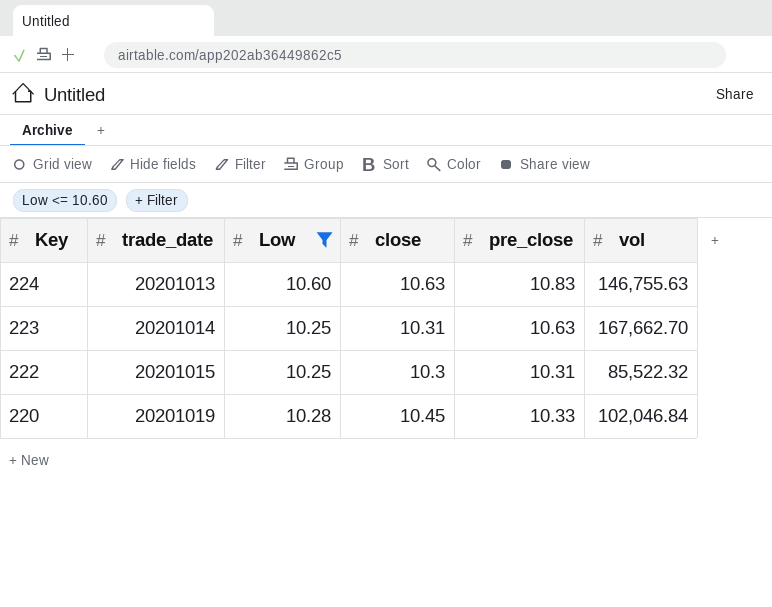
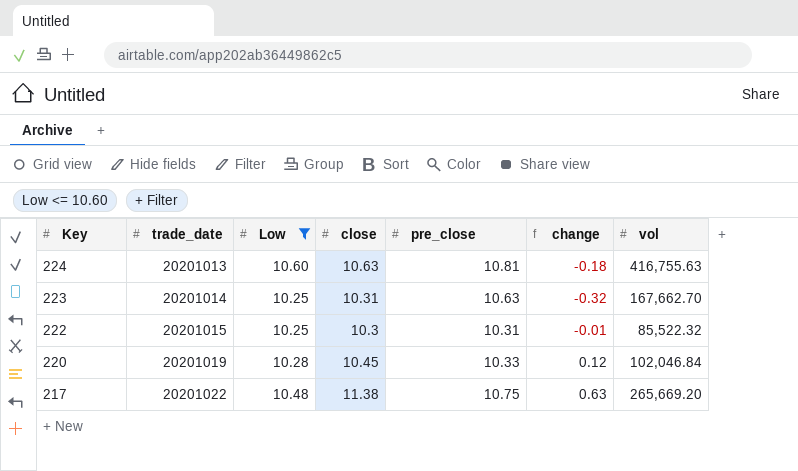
column change | formula: none -> [close] - [pre_close]
224 | pre_close: 10.83 -> 10.81
224 | vol: 146,755.63 -> 416,755.63
row 217: none -> 20201022 | 10.48 | 11.38 | 10.75 | 0.63 | 265,669.20

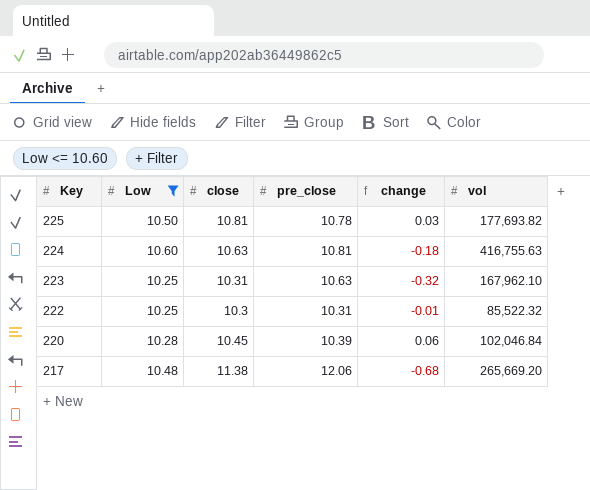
column trade_date | position: 2 -> none
row 225: none -> 10.50 | 10.81 | 10.78 | 0.03 | 177,693.82
223 | vol: 167,662.70 -> 167,962.10
220 | pre_close: 10.33 -> 10.39
220 | change: 0.12 -> 0.06
217 | pre_close: 10.75 -> 12.06
217 | change: 0.63 -> -0.68

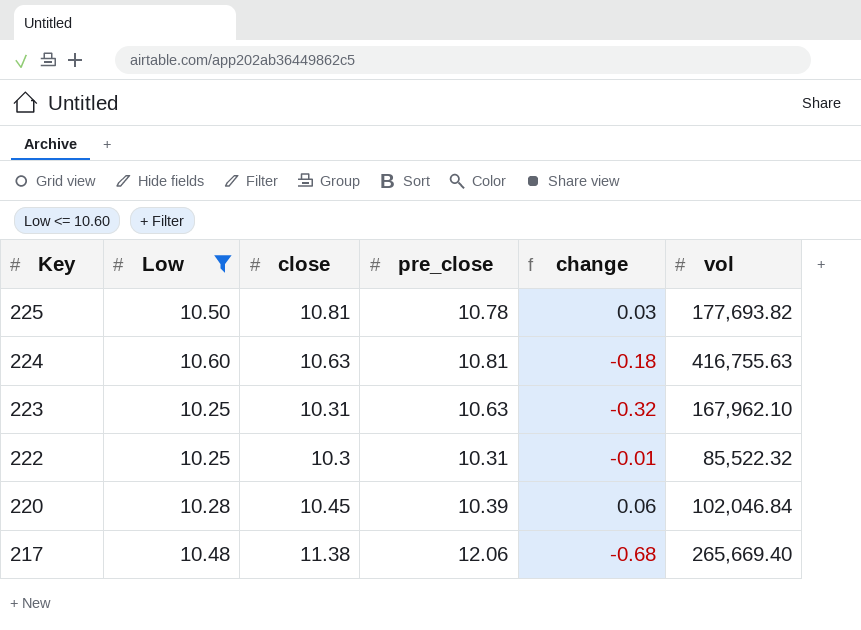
217 | vol: 265,669.20 -> 265,669.40

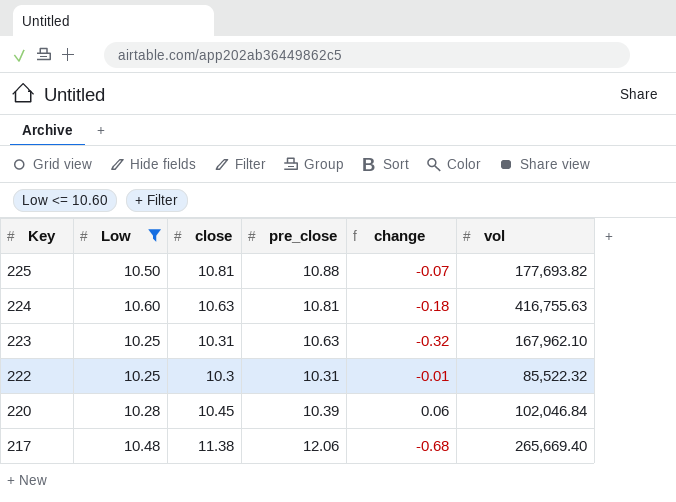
225 | pre_close: 10.78 -> 10.88
225 | change: 0.03 -> -0.07

